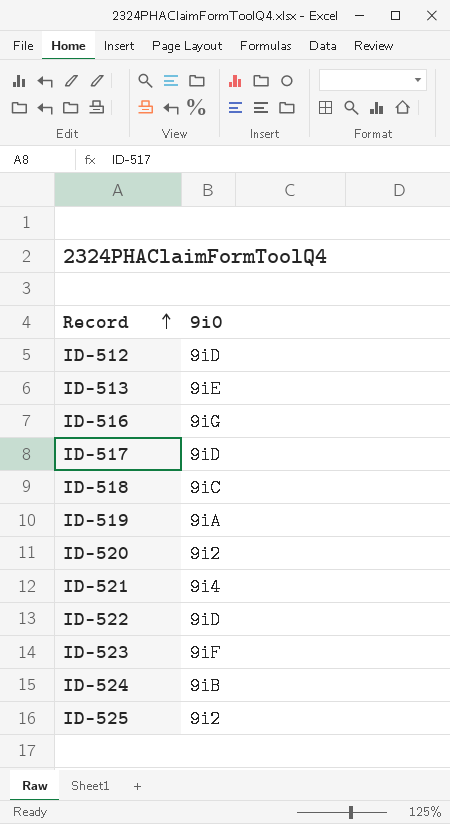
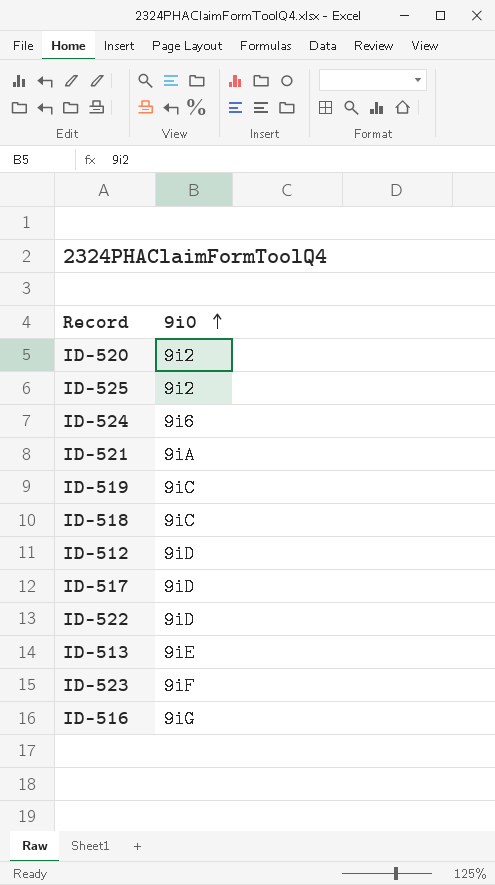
row order: Record ascending -> 9i0 ascending
ID-524 | 9i0: 9iB -> 9i6
ID-521 | 9i0: 9i4 -> 9iA
ID-519 | 9i0: 9iA -> 9iC

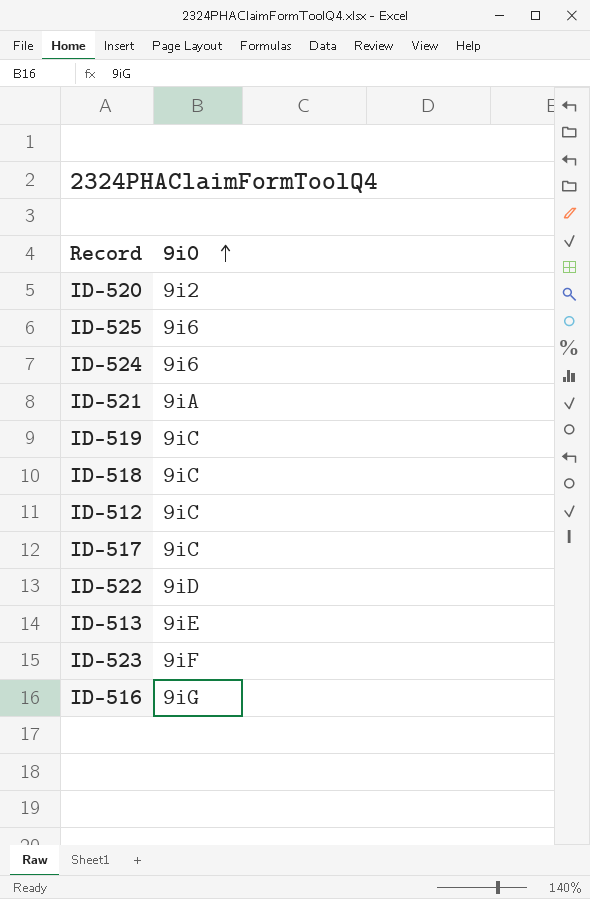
ID-525 | 9i0: 9i2 -> 9i6
ID-512 | 9i0: 9iD -> 9iC
ID-517 | 9i0: 9iD -> 9iC

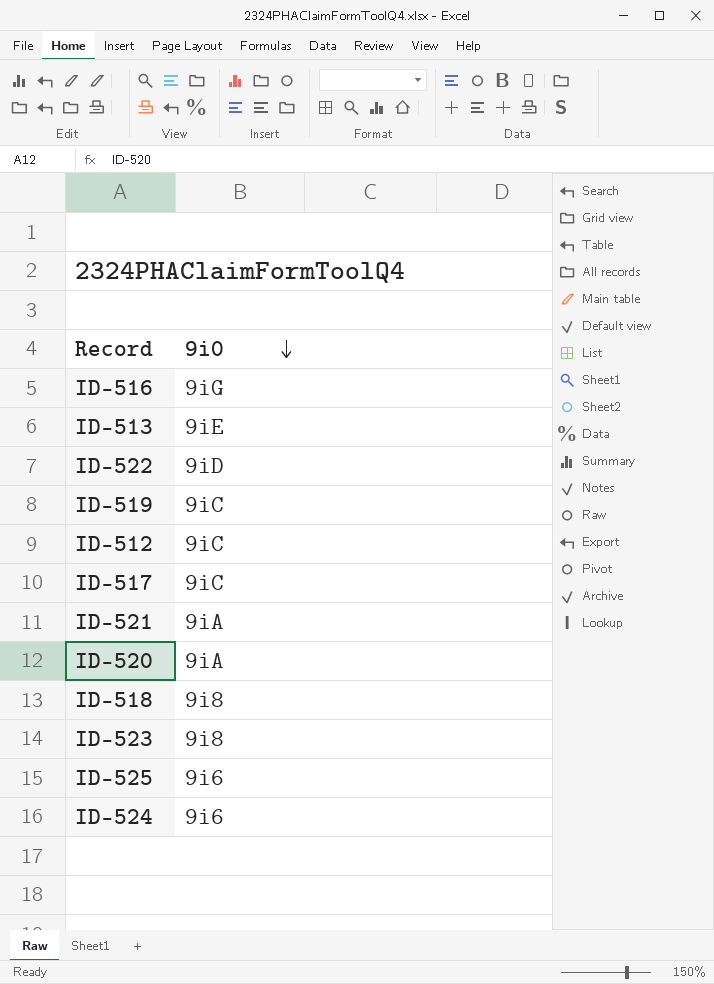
row order: 9i0 ascending -> 9i0 descending
ID-520 | 9i0: 9i2 -> 9iA
ID-518 | 9i0: 9iC -> 9i8
ID-523 | 9i0: 9iF -> 9i8

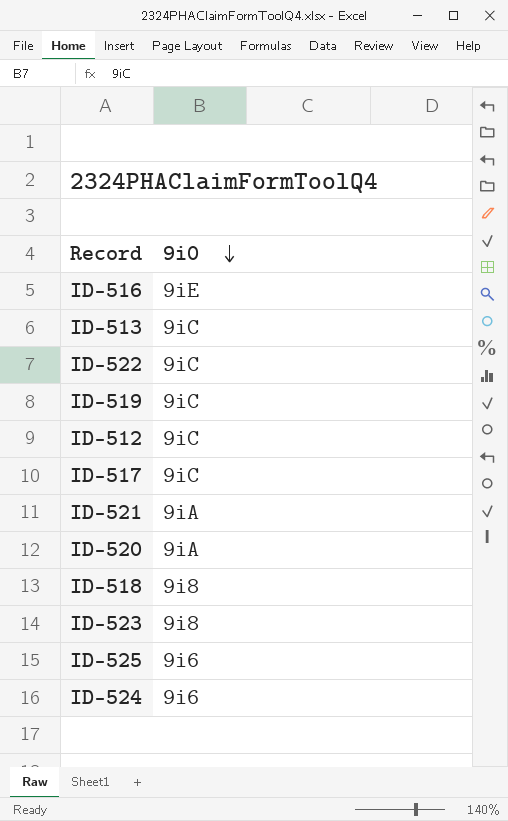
ID-516 | 9i0: 9iG -> 9iE
ID-513 | 9i0: 9iE -> 9iC
ID-522 | 9i0: 9iD -> 9iC

